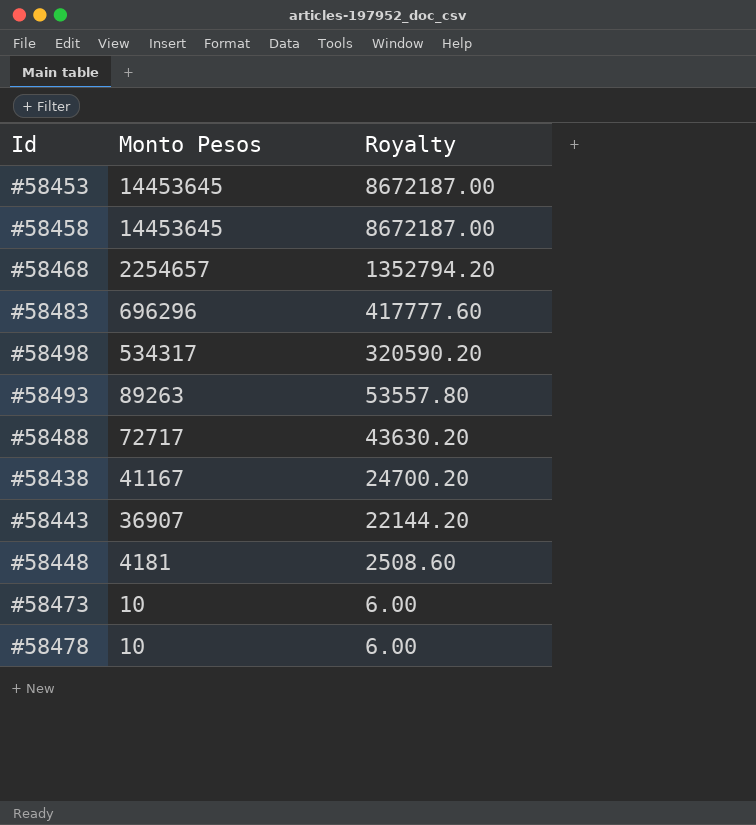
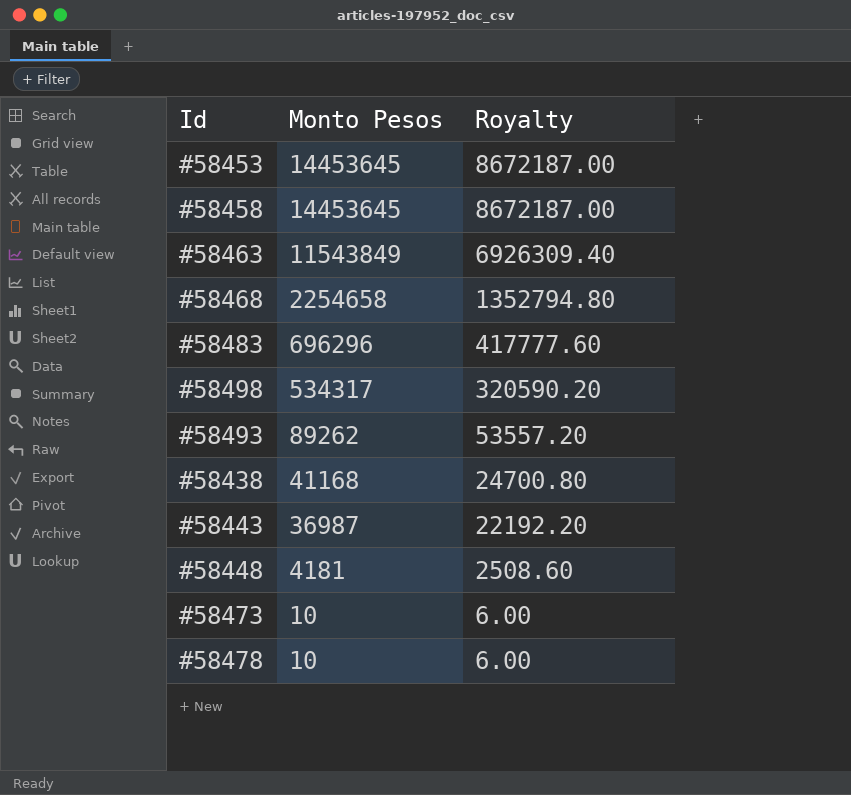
row #58488: 72717 | 43630.20 -> none
row #58463: none -> 11543849 | 6926309.40
#58468 | Monto Pesos: 2254657 -> 2254658
#58468 | Royalty: 1352794.20 -> 1352794.80
#58493 | Monto Pesos: 89263 -> 89262
#58493 | Royalty: 53557.80 -> 53557.20
#58438 | Monto Pesos: 41167 -> 41168
#58438 | Royalty: 24700.20 -> 24700.80
#58443 | Monto Pesos: 36907 -> 36987
#58443 | Royalty: 22144.20 -> 22192.20

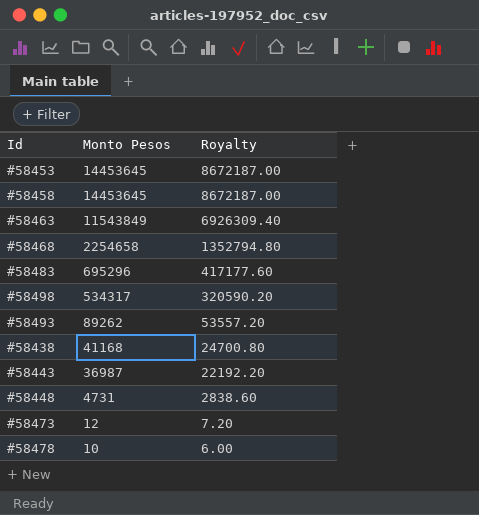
#58483 | Monto Pesos: 696296 -> 695296
#58483 | Royalty: 417777.60 -> 417177.60
#58448 | Monto Pesos: 4181 -> 4731
#58448 | Royalty: 2508.60 -> 2838.60
#58473 | Monto Pesos: 10 -> 12
#58473 | Royalty: 6.00 -> 7.20

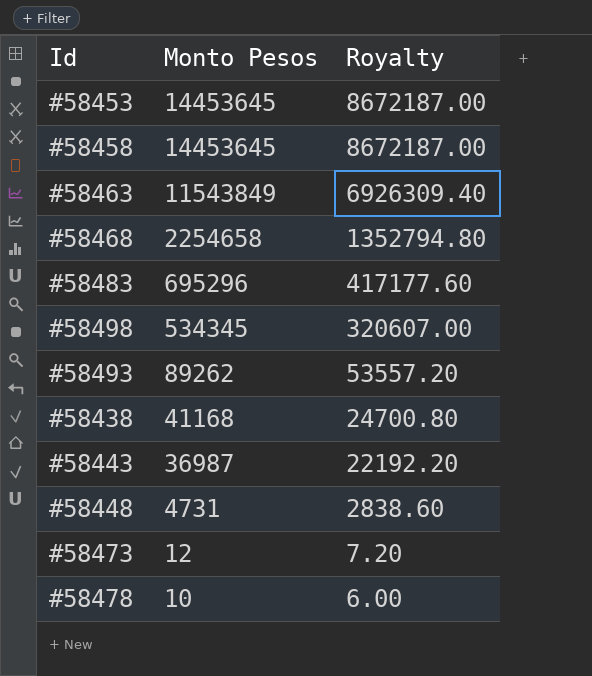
#58498 | Monto Pesos: 534317 -> 534345
#58498 | Royalty: 320590.20 -> 320607.00

